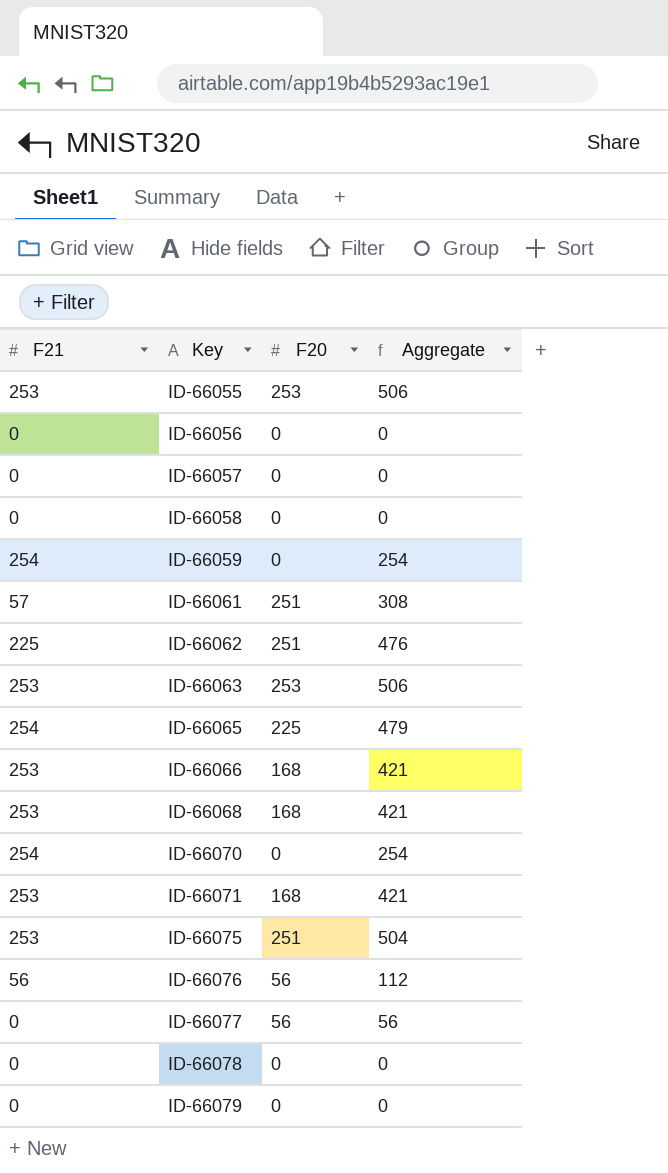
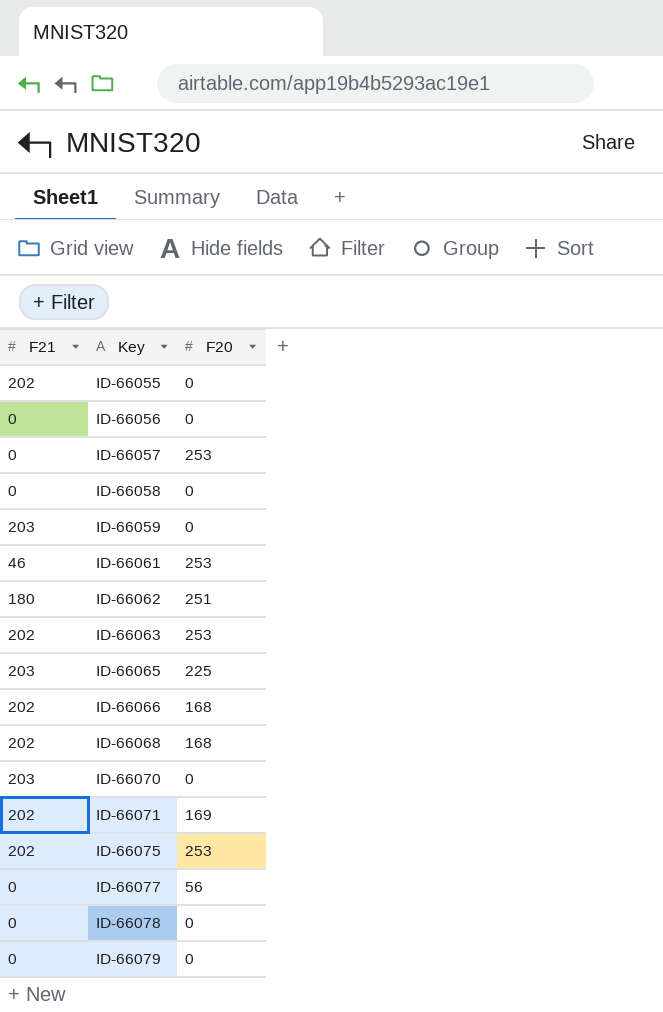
column Aggregate | formula: [F21] + [F20] -> none
row ID-66076: 56 | 56 | 112 -> none
ID-66055 | F21: 253 -> 202
ID-66055 | F20: 253 -> 0
ID-66057 | F20: 0 -> 253
ID-66059 | F21: 254 -> 203
ID-66061 | F21: 57 -> 46
ID-66061 | F20: 251 -> 253
ID-66062 | F21: 225 -> 180
ID-66063 | F21: 253 -> 202
ID-66065 | F21: 254 -> 203
ID-66066 | F21: 253 -> 202
ID-66068 | F21: 253 -> 202
ID-66070 | F21: 254 -> 203
ID-66071 | F21: 253 -> 202
ID-66071 | F20: 168 -> 169
ID-66075 | F21: 253 -> 202
ID-66075 | F20: 251 -> 253

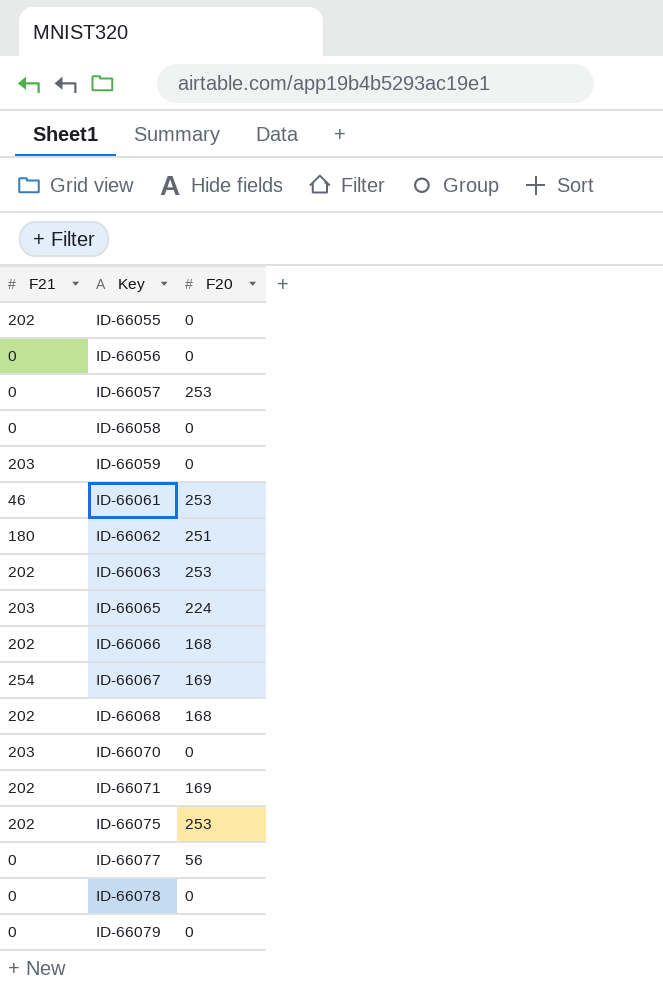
ID-66065 | F20: 225 -> 224
row ID-66067: none -> 254 | 169

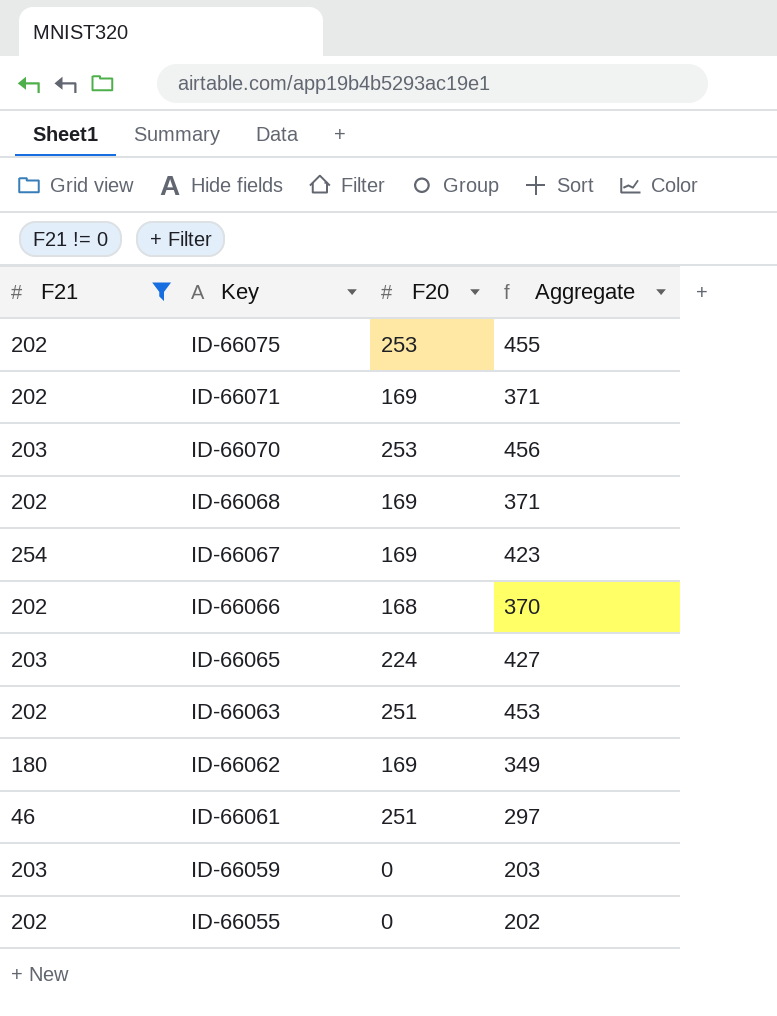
filter: none -> F21 != 0
row order: Key ascending -> Key descending
column Aggregate | formula: none -> [F21] + [F20]
ID-66070 | F20: 0 -> 253
ID-66068 | F20: 168 -> 169
ID-66063 | F20: 253 -> 251
ID-66062 | F20: 251 -> 169
ID-66061 | F20: 253 -> 251

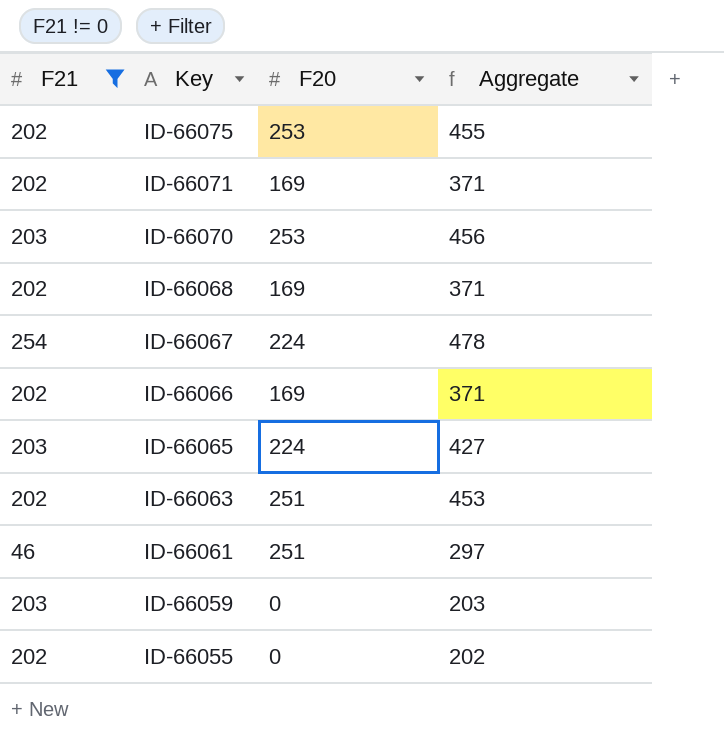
row ID-66062: 180 | 169 | 349 -> none
ID-66067 | F20: 169 -> 224
ID-66067 | Aggregate: 423 -> 478
ID-66066 | F20: 168 -> 169
ID-66066 | Aggregate: 370 -> 371

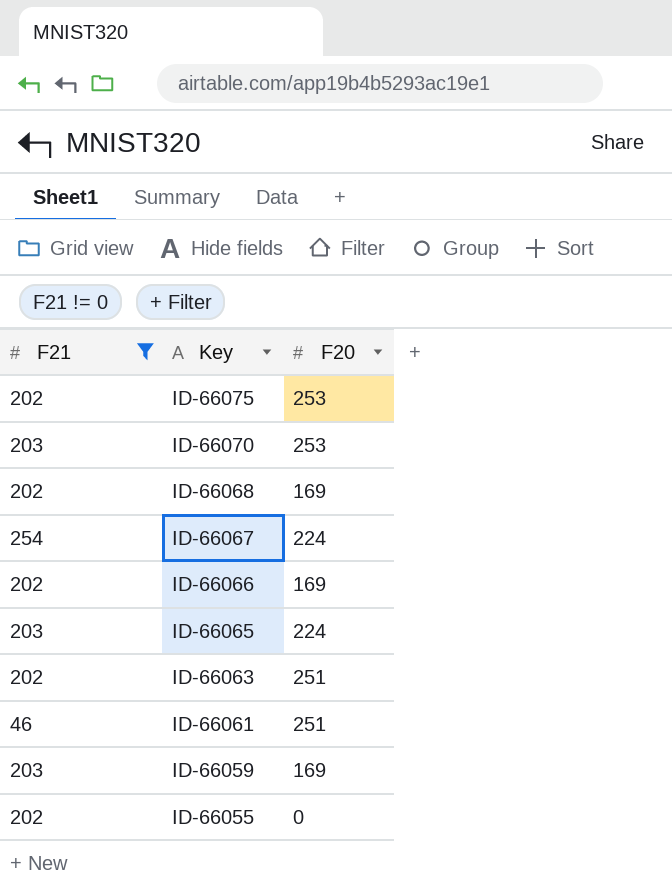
column Aggregate | formula: [F21] + [F20] -> none
row ID-66071: 202 | 169 | 371 -> none
ID-66059 | F20: 0 -> 169

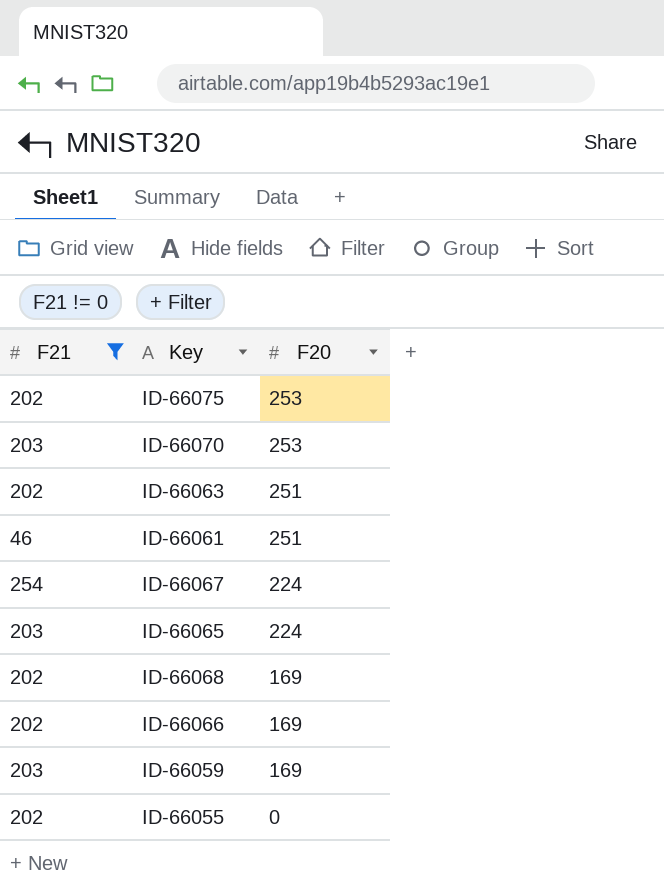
row order: Key descending -> F20 descending

